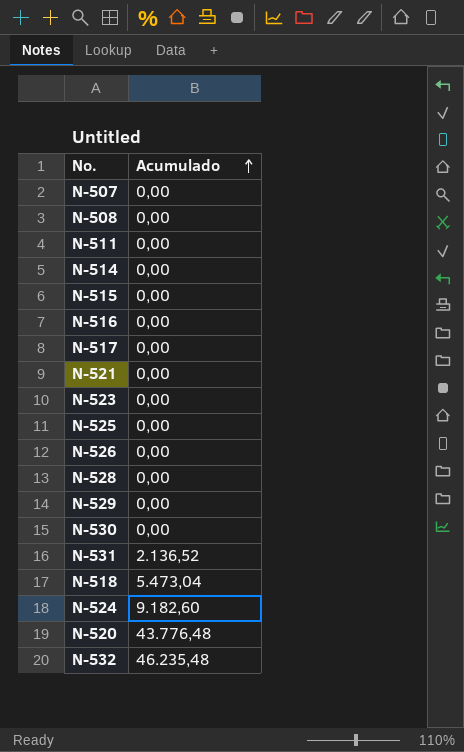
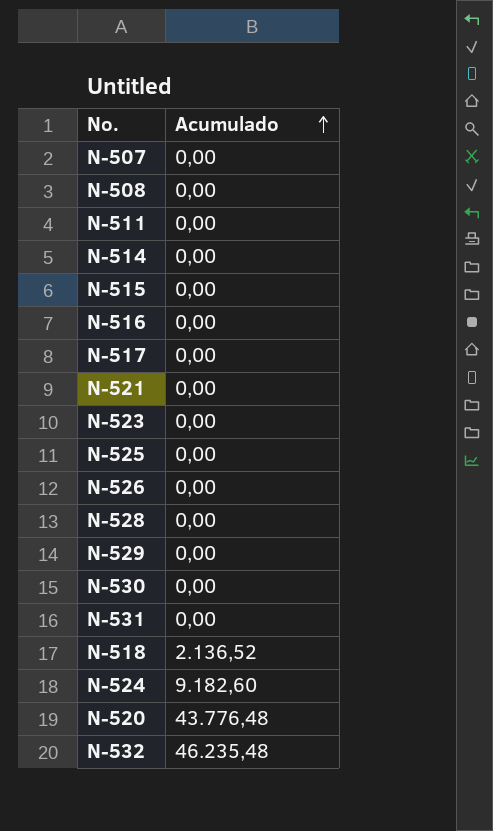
N-531 | Acumulado: 2.136,52 -> 0,00
N-518 | Acumulado: 5.473,04 -> 2.136,52

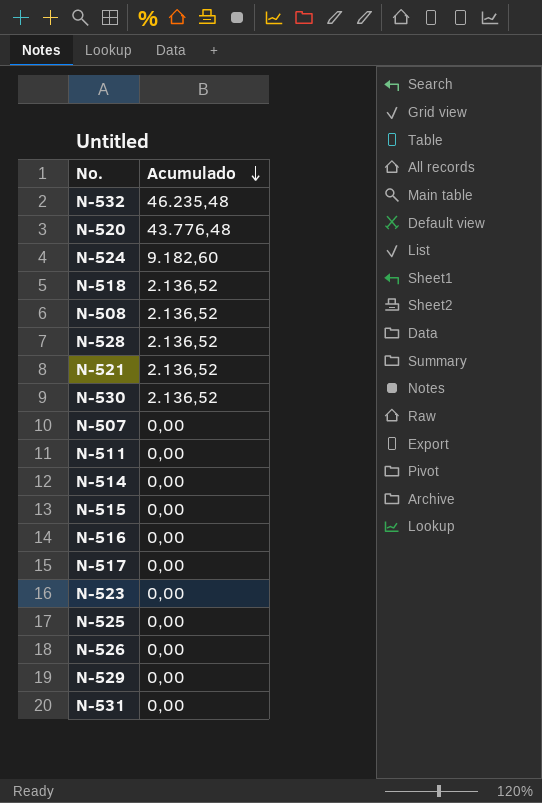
row order: Acumulado ascending -> Acumulado descending
N-508 | Acumulado: 0,00 -> 2.136,52
N-528 | Acumulado: 0,00 -> 2.136,52
N-521 | Acumulado: 0,00 -> 2.136,52
N-530 | Acumulado: 0,00 -> 2.136,52

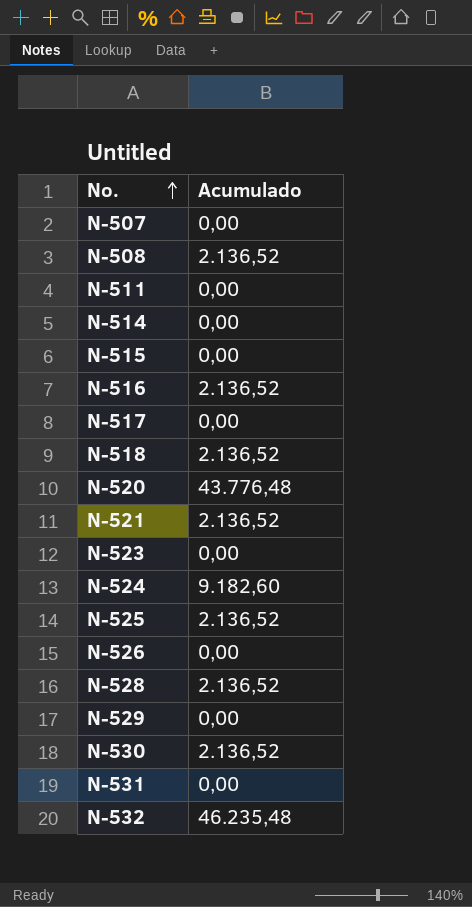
row order: Acumulado descending -> No. ascending
N-516 | Acumulado: 0,00 -> 2.136,52
N-525 | Acumulado: 0,00 -> 2.136,52

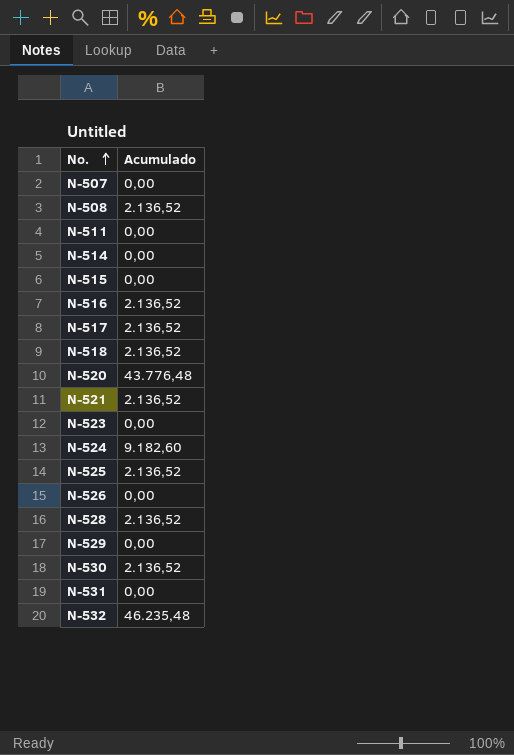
N-517 | Acumulado: 0,00 -> 2.136,52

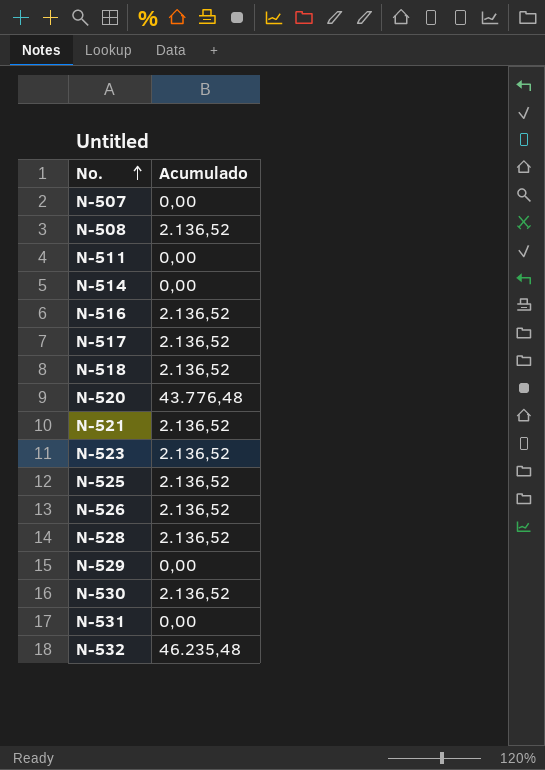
row N-515: 0,00 -> none
row N-524: 9.182,60 -> none
N-523 | Acumulado: 0,00 -> 2.136,52
N-526 | Acumulado: 0,00 -> 2.136,52

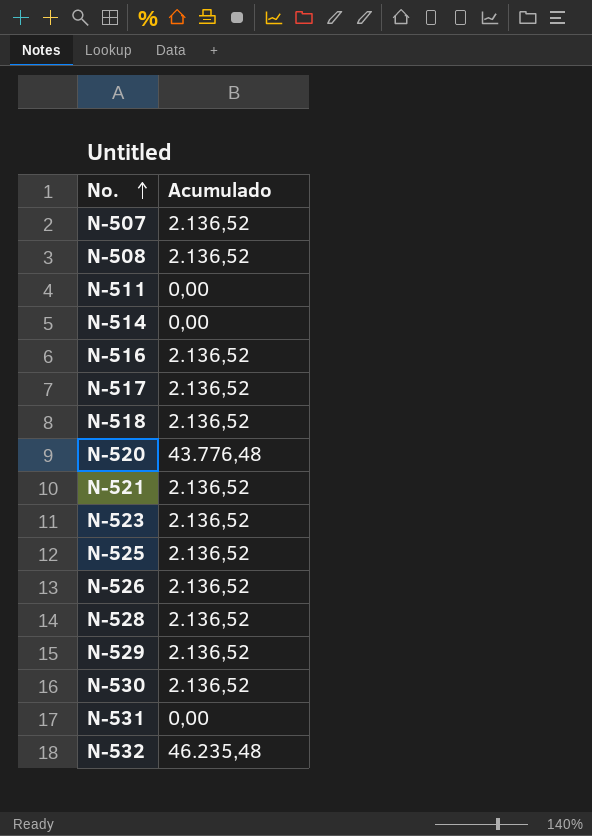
N-507 | Acumulado: 0,00 -> 2.136,52
N-529 | Acumulado: 0,00 -> 2.136,52

